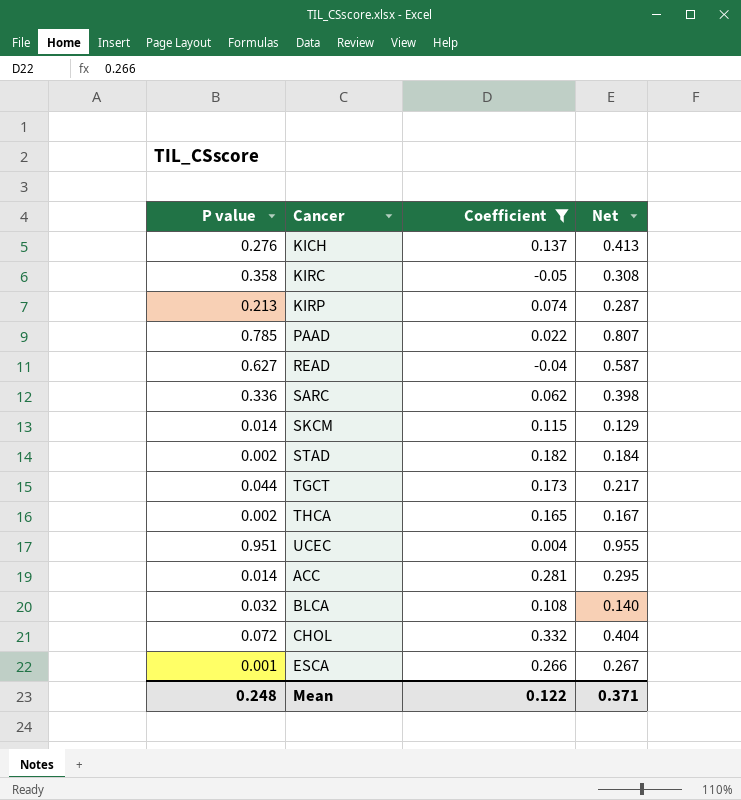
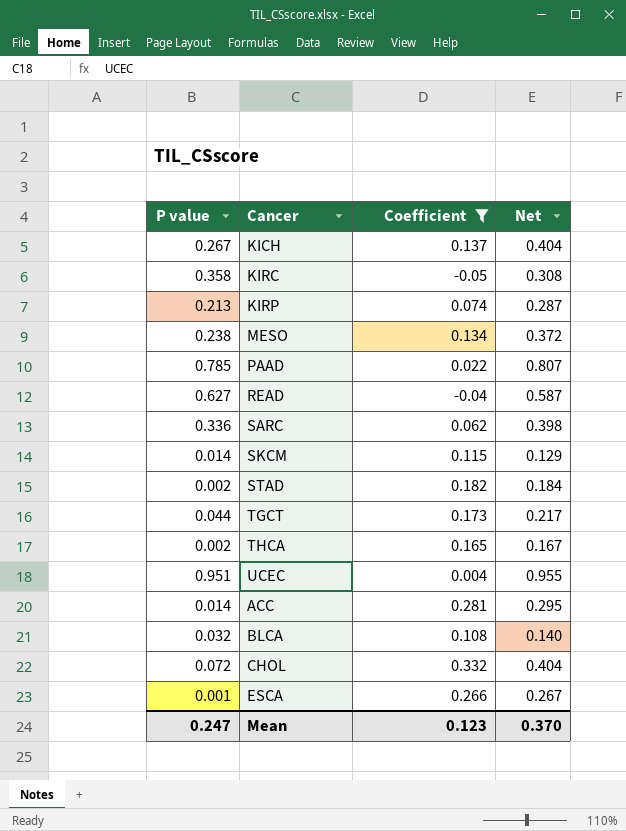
KICH | P value: 0.276 -> 0.267
KICH | Net: 0.413 -> 0.404
row MESO: none -> 0.238 | 0.134 | 0.372
Mean | P value: 0.248 -> 0.247
Mean | Coefficient: 0.122 -> 0.123
Mean | Net: 0.371 -> 0.370

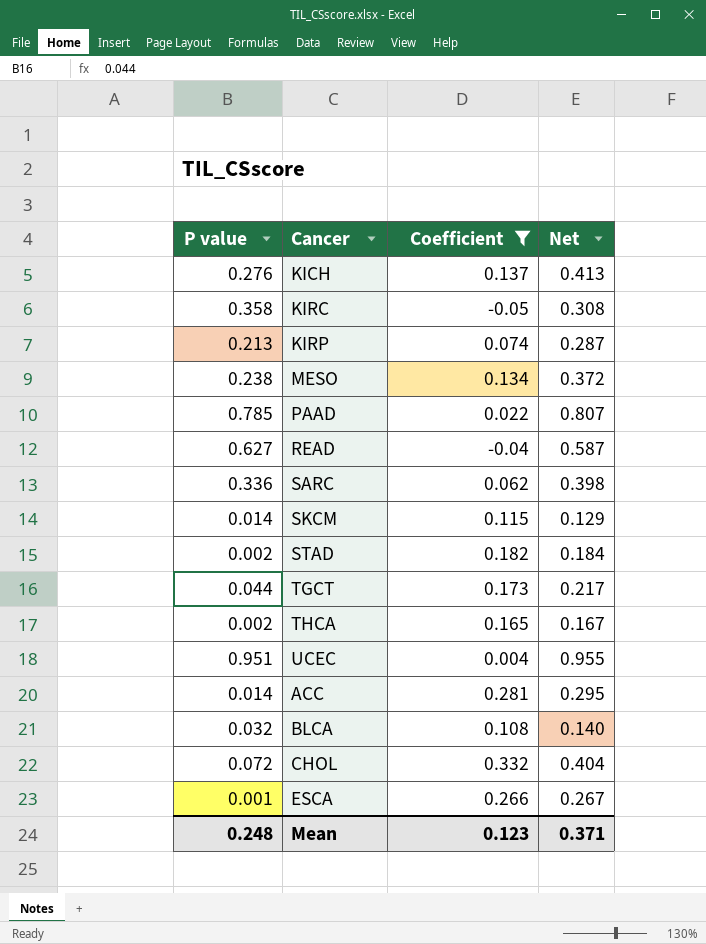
KICH | P value: 0.267 -> 0.276
KICH | Net: 0.404 -> 0.413
Mean | P value: 0.247 -> 0.248
Mean | Net: 0.370 -> 0.371

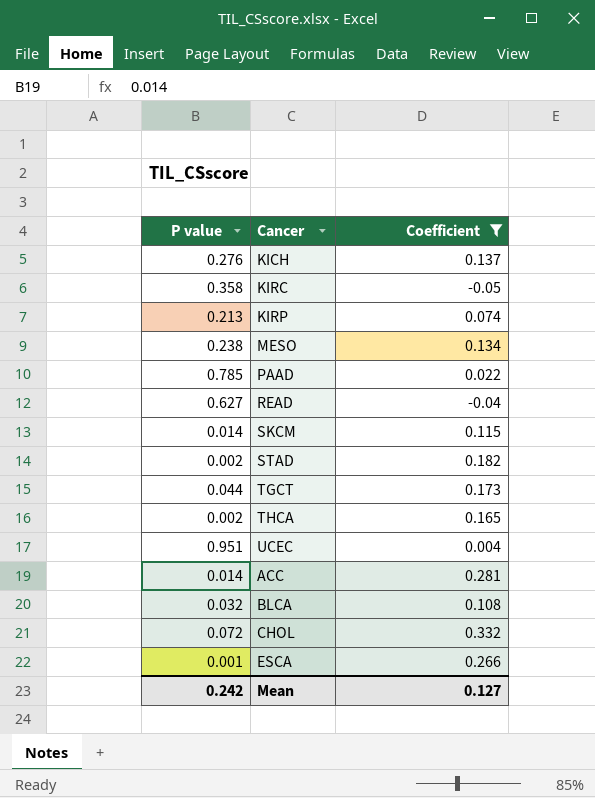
column Net | formula: [P value] + [Coefficient] -> none
row SARC: 0.336 | 0.062 | 0.398 -> none
Mean | P value: 0.248 -> 0.242
Mean | Coefficient: 0.123 -> 0.127

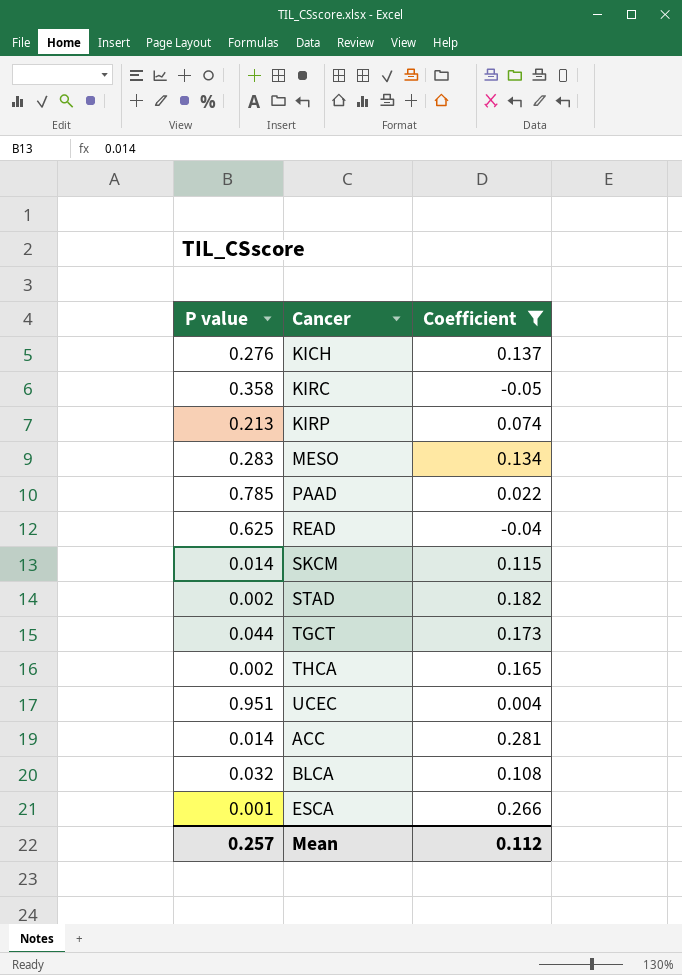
row CHOL: 0.072 | 0.332 -> none
MESO | P value: 0.238 -> 0.283
READ | P value: 0.627 -> 0.625
Mean | P value: 0.242 -> 0.257
Mean | Coefficient: 0.127 -> 0.112

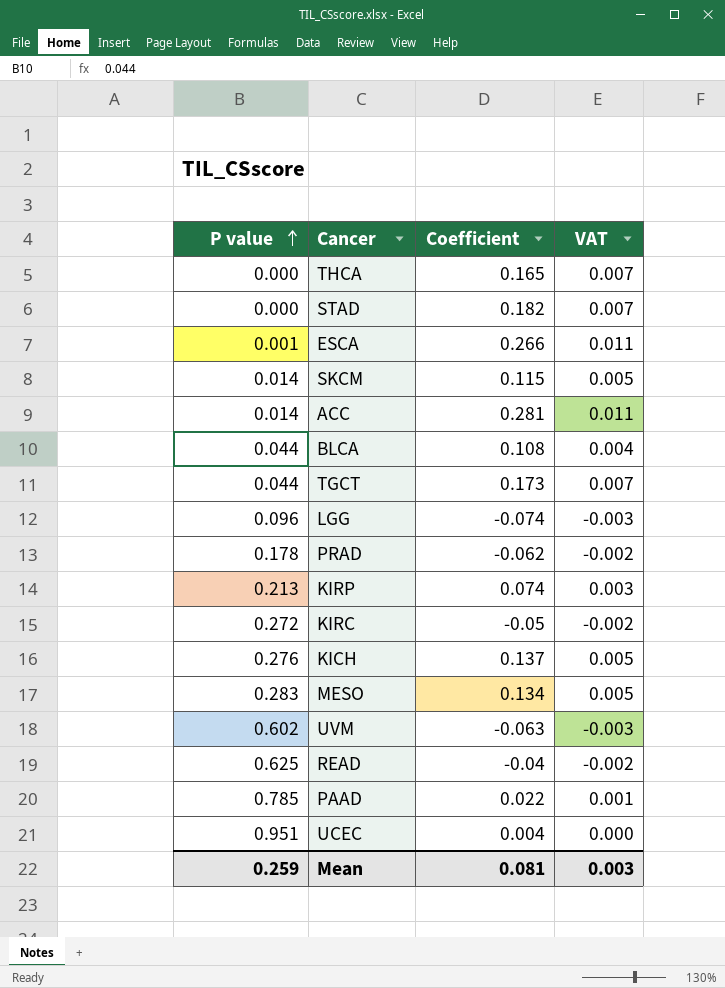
filter: Coefficient >= -0.05 -> none
row order: none -> P value ascending
column VAT | formula: none -> [Coefficient] * 0.04
THCA | P value: 0.002 -> 0.000
STAD | P value: 0.002 -> 0.000
BLCA | P value: 0.032 -> 0.044
KIRC | P value: 0.358 -> 0.272
Mean | P value: 0.257 -> 0.259
Mean | Coefficient: 0.112 -> 0.081

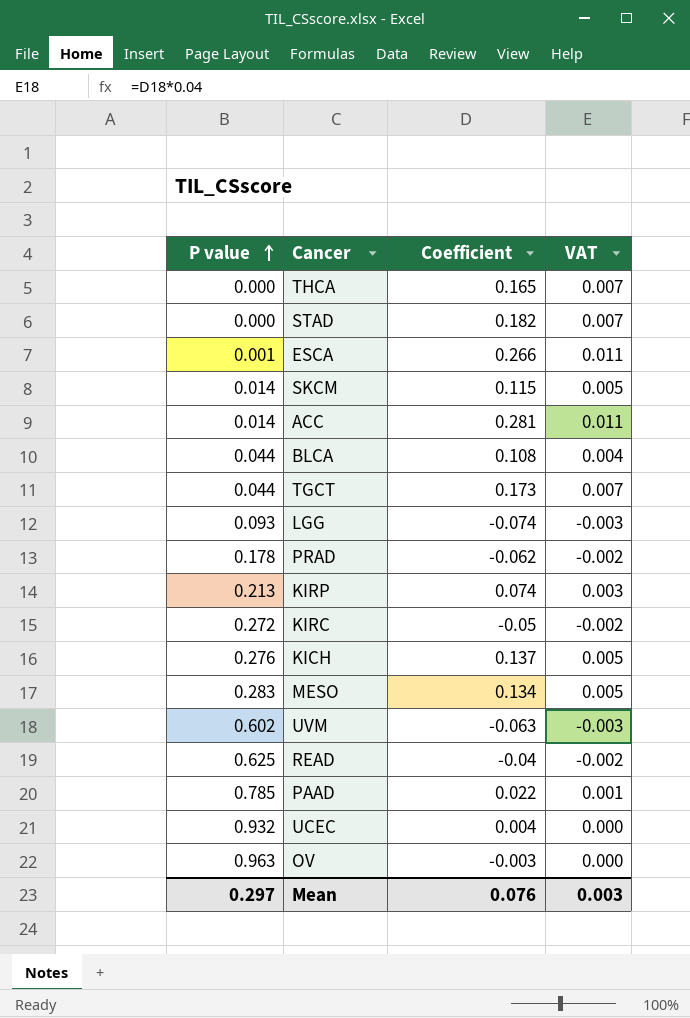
LGG | P value: 0.096 -> 0.093
UCEC | P value: 0.951 -> 0.932
row OV: none -> 0.963 | -0.003 | 0.000
Mean | P value: 0.259 -> 0.297
Mean | Coefficient: 0.081 -> 0.076

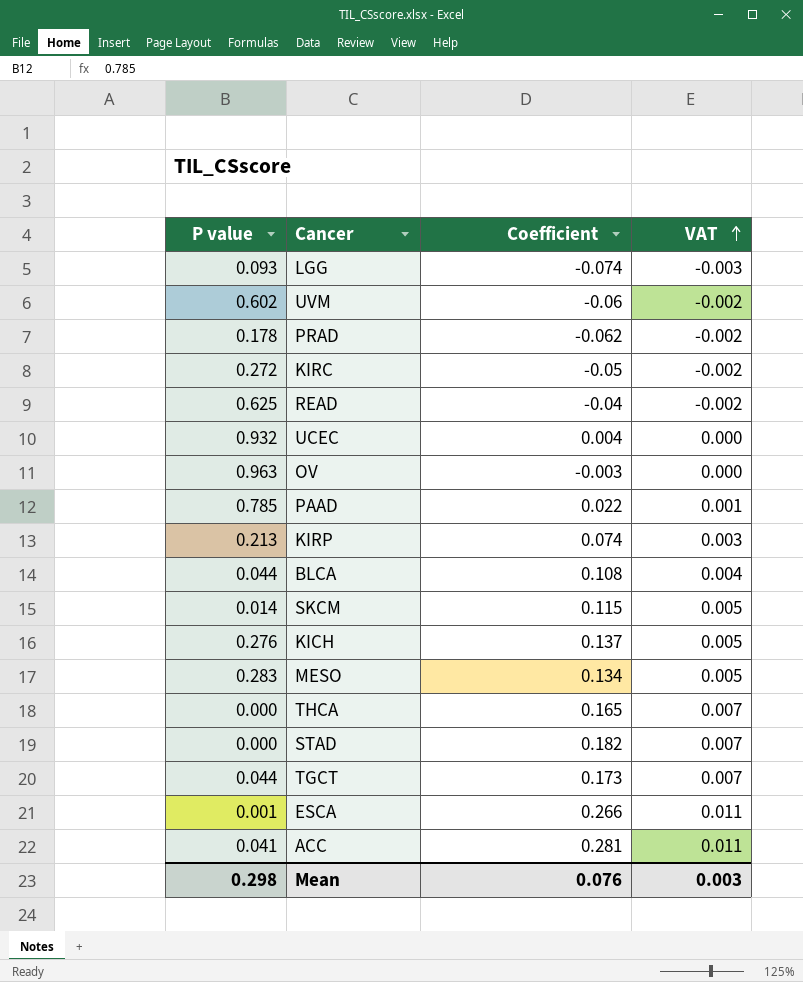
row order: P value ascending -> VAT ascending
UVM | Coefficient: -0.063 -> -0.06
UVM | VAT: -0.003 -> -0.002
ACC | P value: 0.014 -> 0.041
Mean | P value: 0.297 -> 0.298

